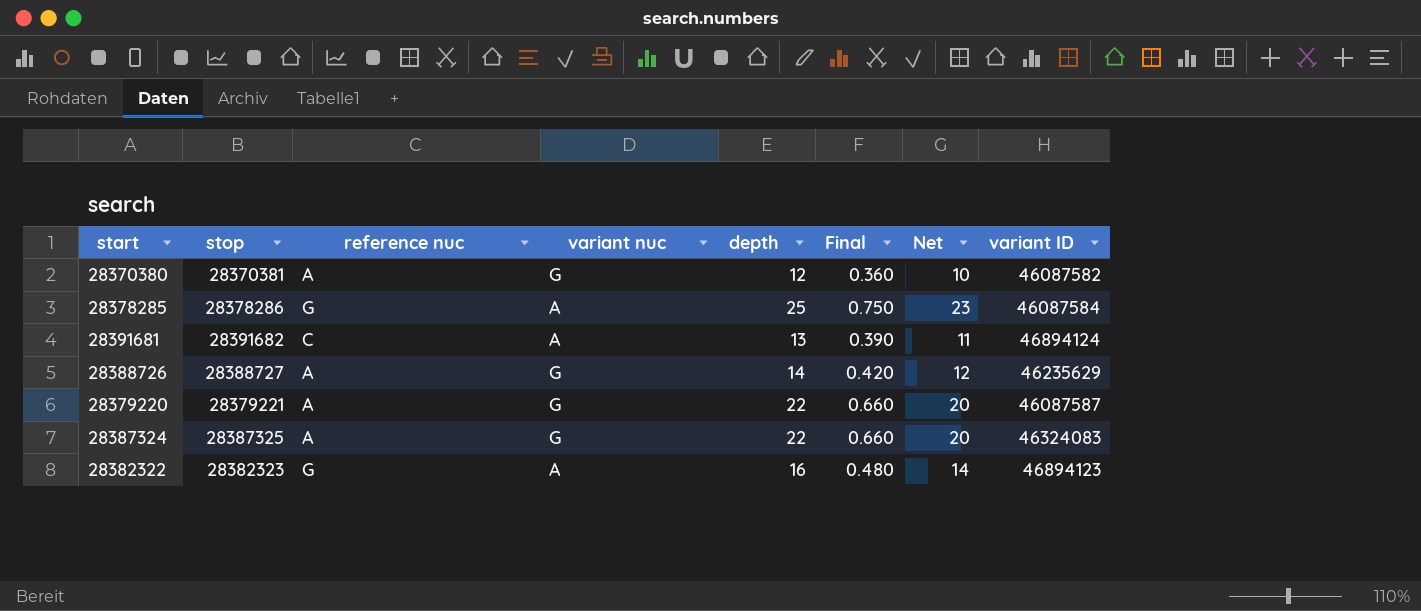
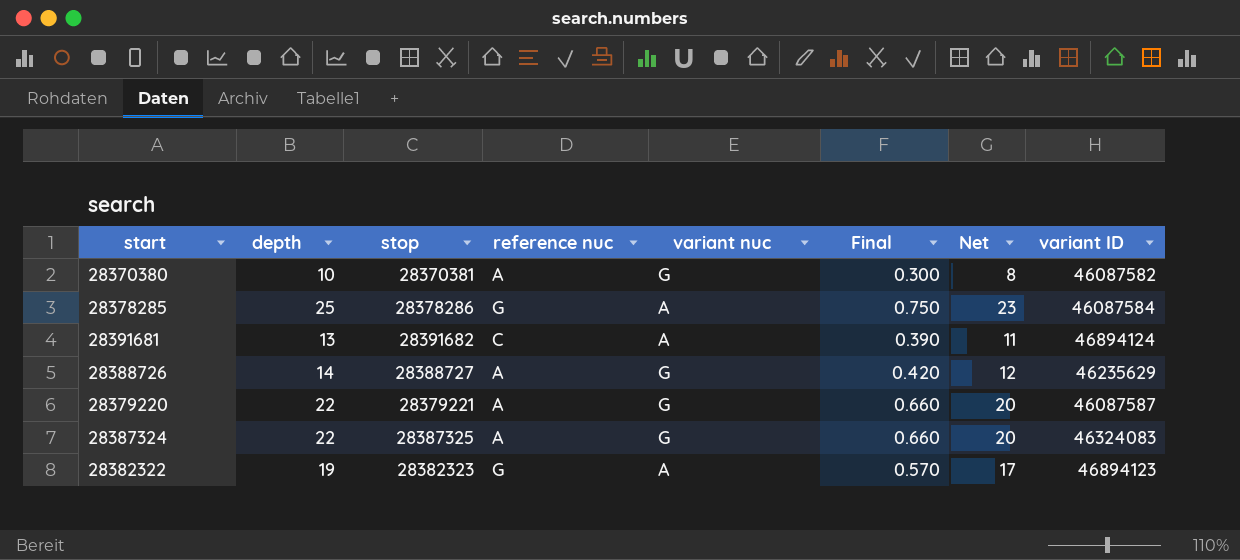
column depth | position: 5 -> 2
28370380 | depth: 12 -> 10
28370380 | Final: 0.360 -> 0.300
28370380 | Net: 10 -> 8
28382322 | depth: 16 -> 19
28382322 | Final: 0.480 -> 0.570
28382322 | Net: 14 -> 17

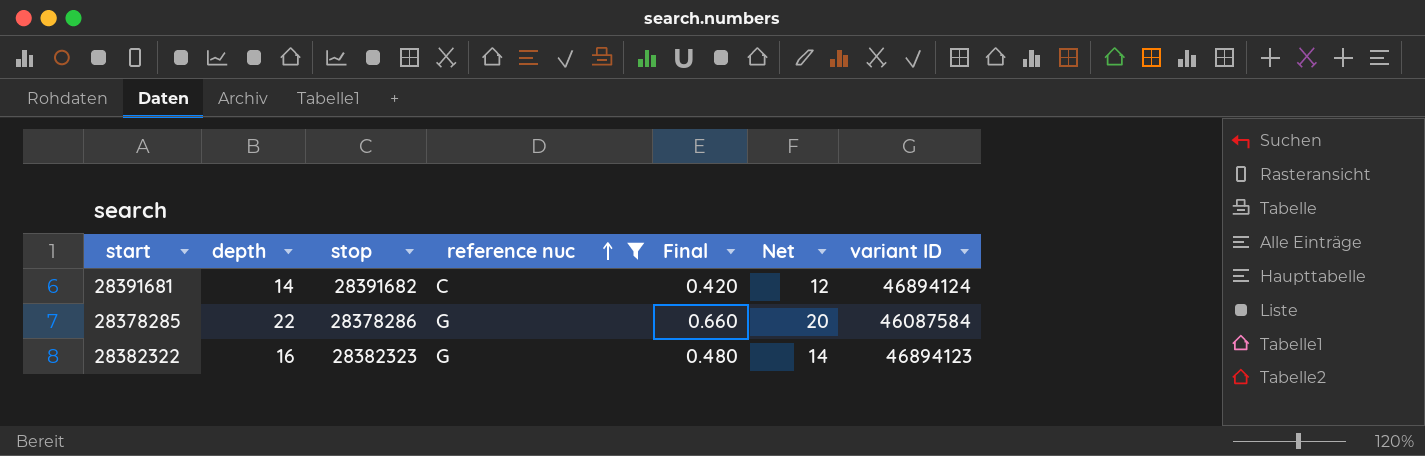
filter: none -> reference nuc != A
row order: none -> reference nuc ascending
column variant nuc | position: 5 -> none
28391681 | depth: 13 -> 14
28391681 | Final: 0.390 -> 0.420
28391681 | Net: 11 -> 12
28378285 | depth: 25 -> 22
28378285 | Final: 0.750 -> 0.660
28378285 | Net: 23 -> 20
28382322 | depth: 19 -> 16
28382322 | Final: 0.570 -> 0.480
28382322 | Net: 17 -> 14

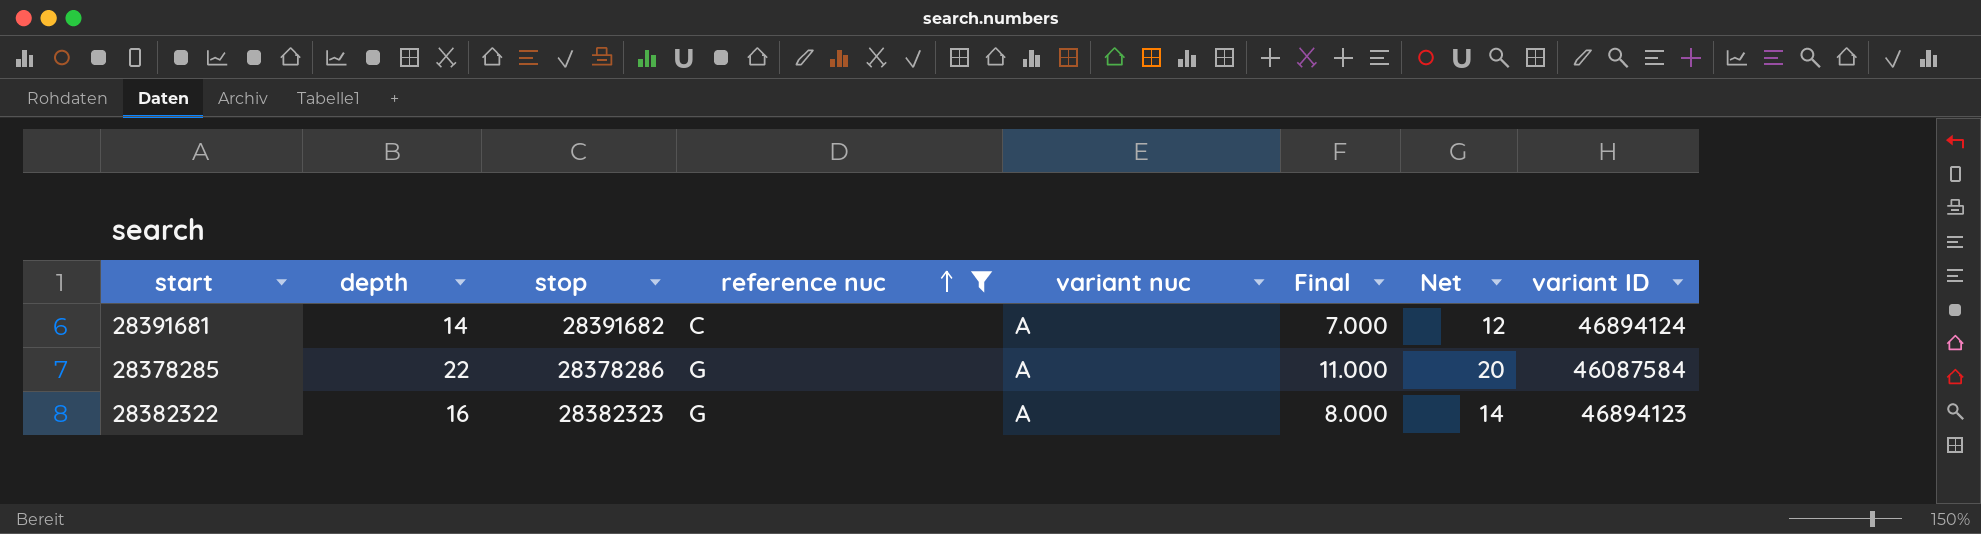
column variant nuc | position: none -> 5
column Final | formula: [depth] * 0.03 -> [depth] * 0.5

